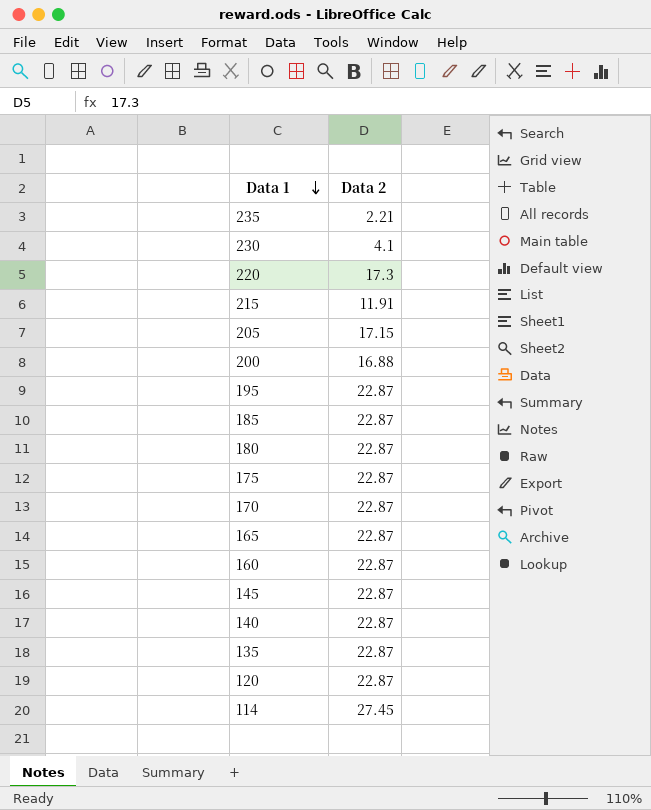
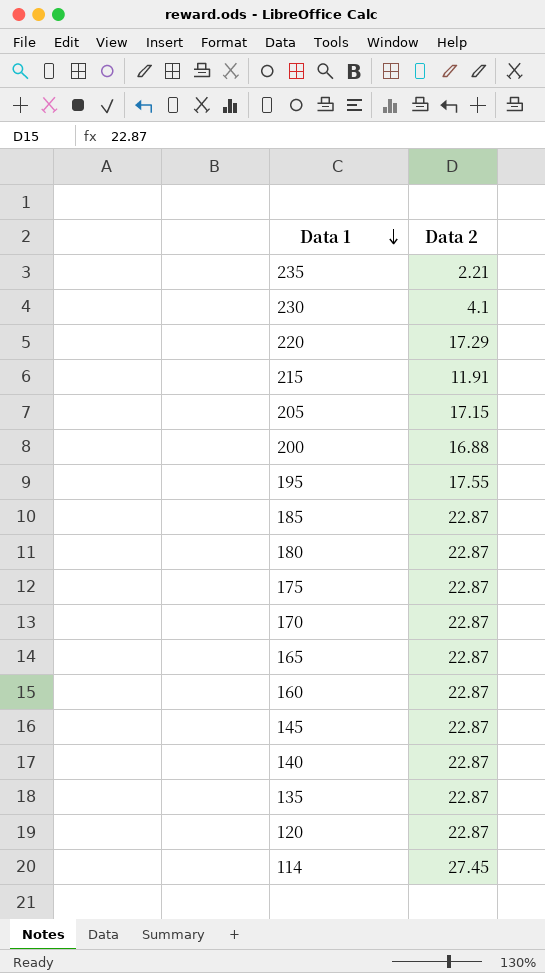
220 | Data 2: 17.3 -> 17.29
195 | Data 2: 22.87 -> 17.55

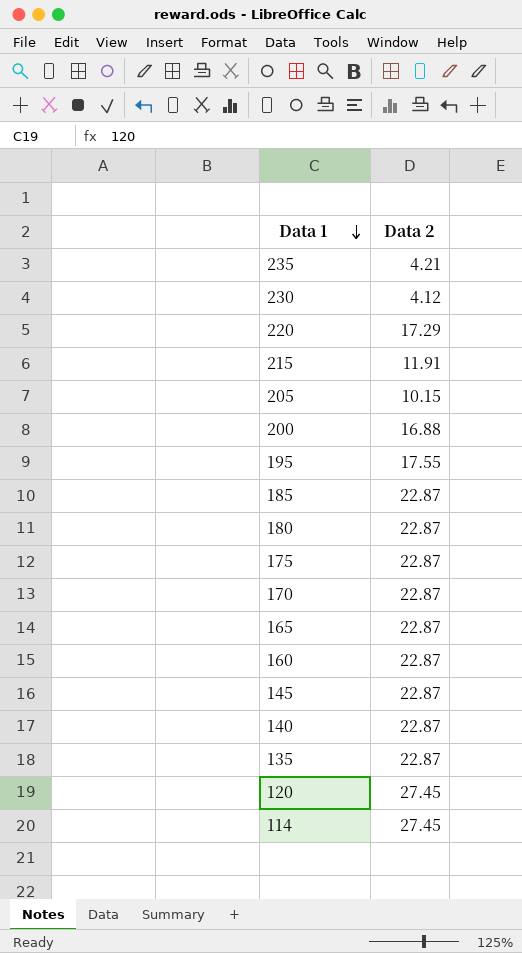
235 | Data 2: 2.21 -> 4.21
230 | Data 2: 4.1 -> 4.12
205 | Data 2: 17.15 -> 10.15
120 | Data 2: 22.87 -> 27.45

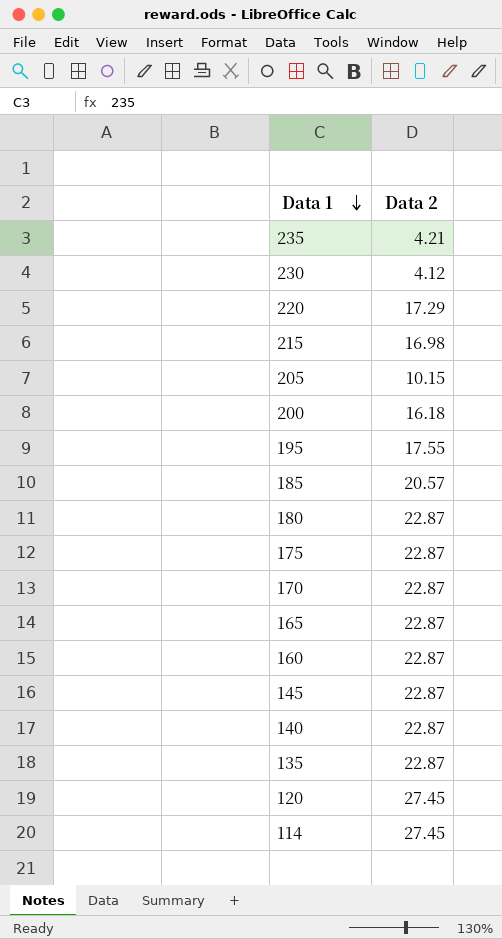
215 | Data 2: 11.91 -> 16.98
200 | Data 2: 16.88 -> 16.18
185 | Data 2: 22.87 -> 20.57

